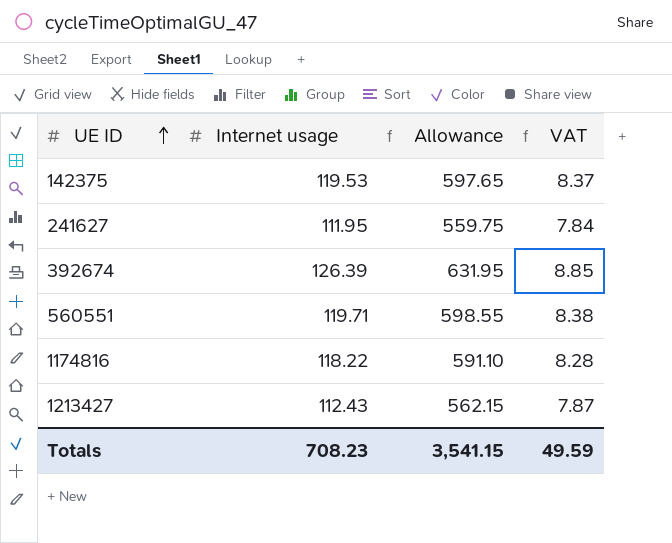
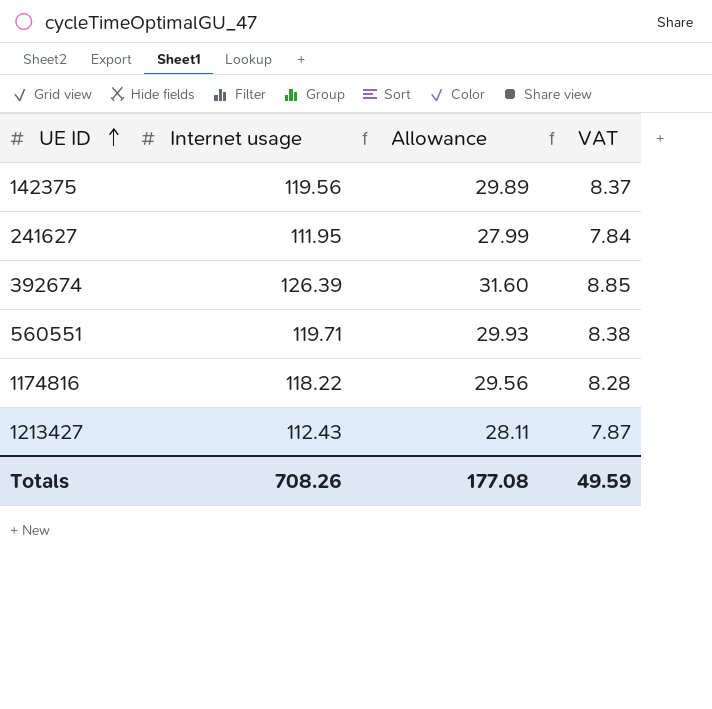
column Allowance | formula: [Internet usage] * 5 -> [Internet usage] * 0.25
142375 | Internet usage: 119.53 -> 119.56
Totals | Internet usage: 708.23 -> 708.26
Totals | Allowance: 3,541.15 -> 177.08

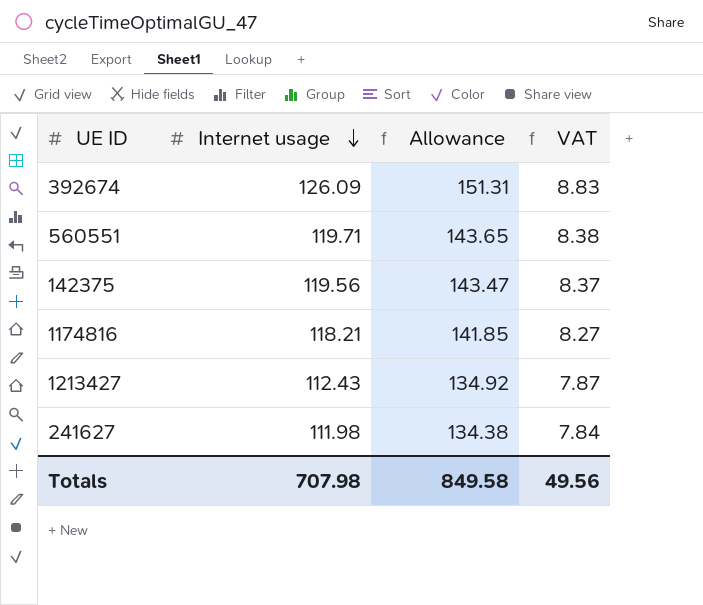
row order: UE ID ascending -> Internet usage descending
column Allowance | formula: [Internet usage] * 0.25 -> [Internet usage] * 1.2
392674 | Internet usage: 126.39 -> 126.09
392674 | VAT: 8.85 -> 8.83
1174816 | Internet usage: 118.22 -> 118.21
1174816 | VAT: 8.28 -> 8.27
241627 | Internet usage: 111.95 -> 111.98
Totals | Internet usage: 708.26 -> 707.98
Totals | Allowance: 177.08 -> 849.58
Totals | VAT: 49.59 -> 49.56

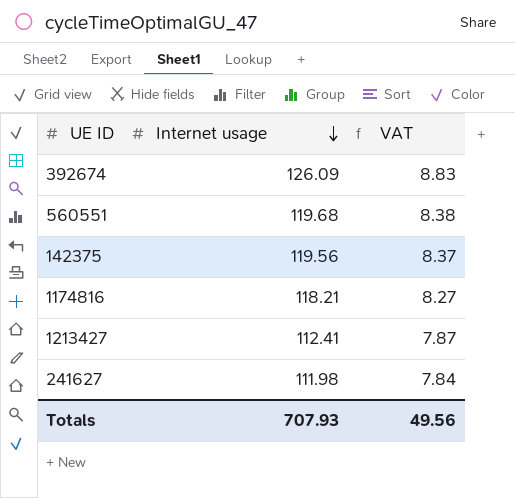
column Allowance | formula: [Internet usage] * 1.2 -> none
560551 | Internet usage: 119.71 -> 119.68
1213427 | Internet usage: 112.43 -> 112.41
Totals | Internet usage: 707.98 -> 707.93

